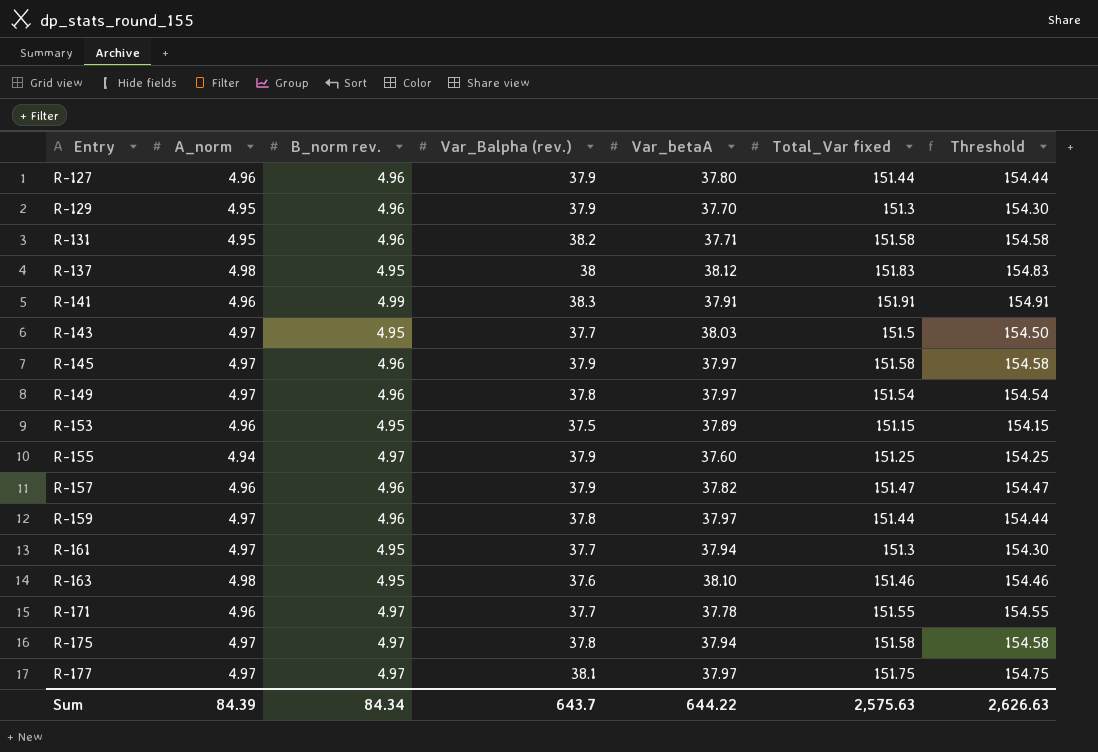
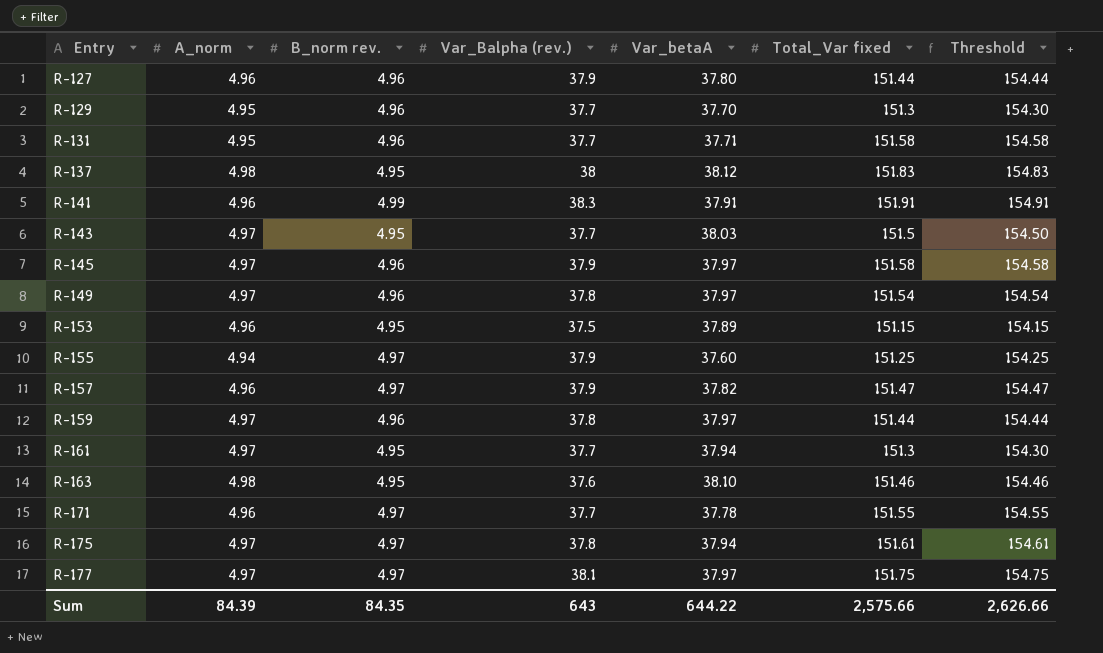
R-129 | Var_Balpha (rev.): 37.9 -> 37.7
R-131 | Var_Balpha (rev.): 38.2 -> 37.7
R-157 | B_norm rev.: 4.96 -> 4.97
R-175 | Total_Var fixed: 151.58 -> 151.61
R-175 | Threshold: 154.58 -> 154.61
Sum | B_norm rev.: 84.34 -> 84.35
Sum | Var_Balpha (rev.): 643.7 -> 643
Sum | Total_Var fixed: 2,575.63 -> 2,575.66
Sum | Threshold: 2,626.63 -> 2,626.66

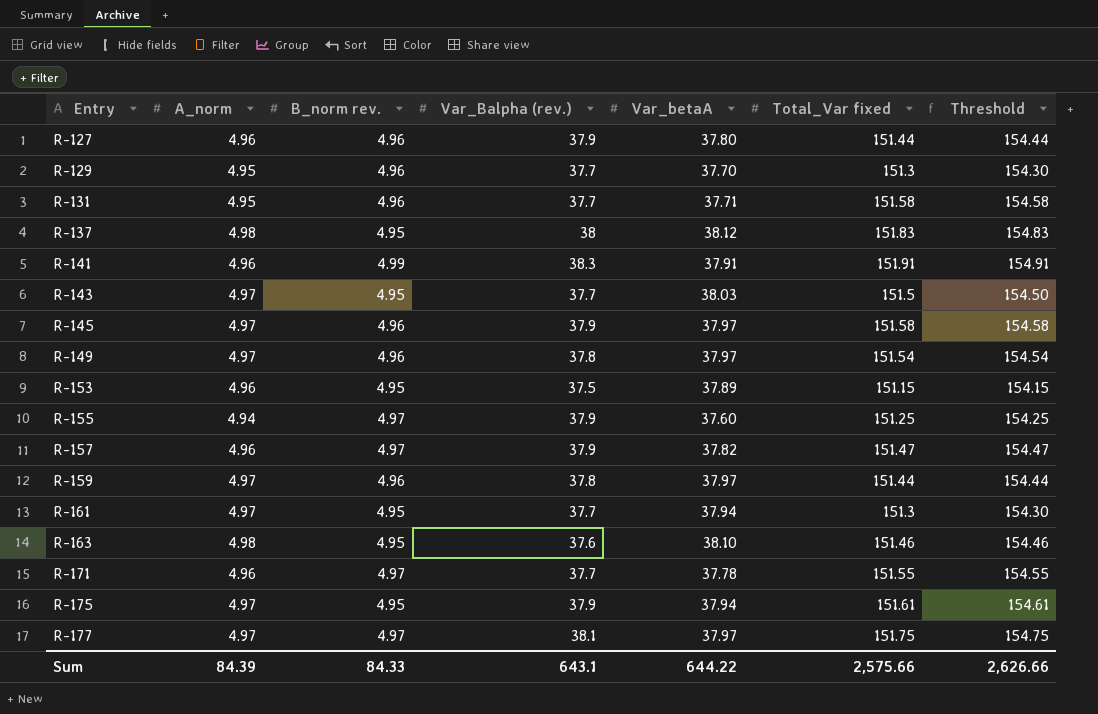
R-175 | B_norm rev.: 4.97 -> 4.95
R-175 | Var_Balpha (rev.): 37.8 -> 37.9
Sum | B_norm rev.: 84.35 -> 84.33
Sum | Var_Balpha (rev.): 643 -> 643.1

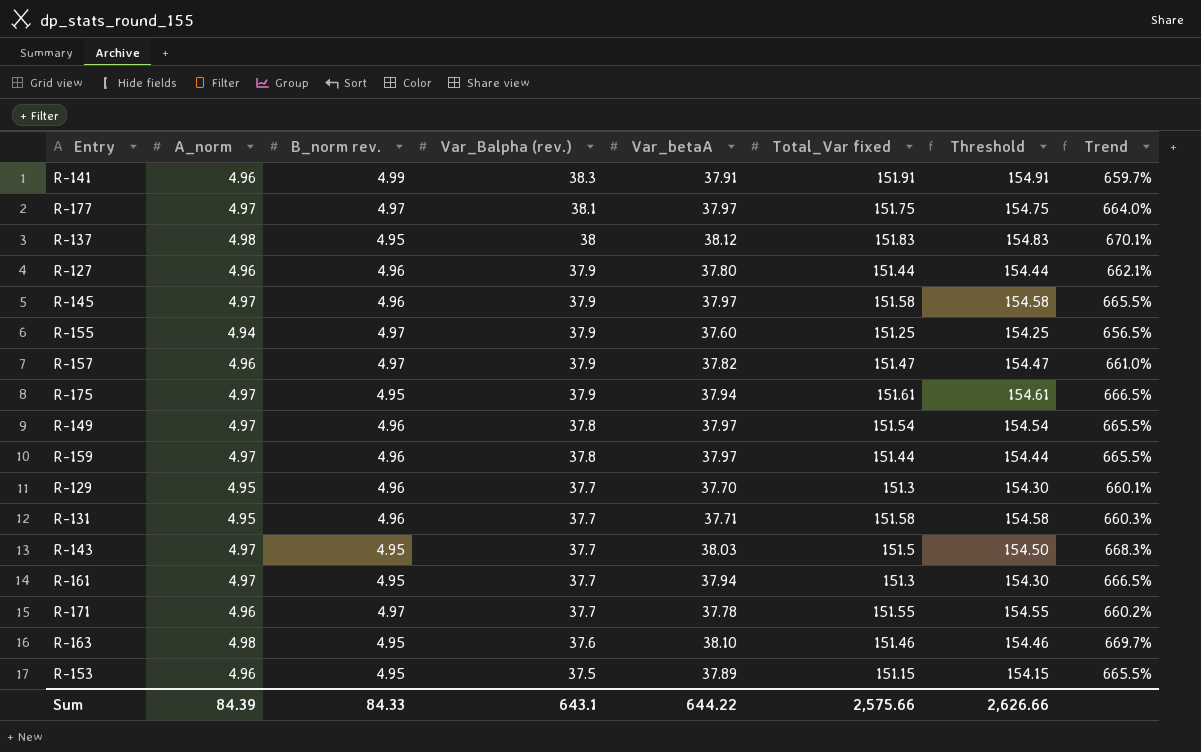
row order: Entry ascending -> Var_Balpha (rev.) descending
column Trend | formula: none -> ([Var_betaA] - [B_norm rev.]) / [B_norm rev.]

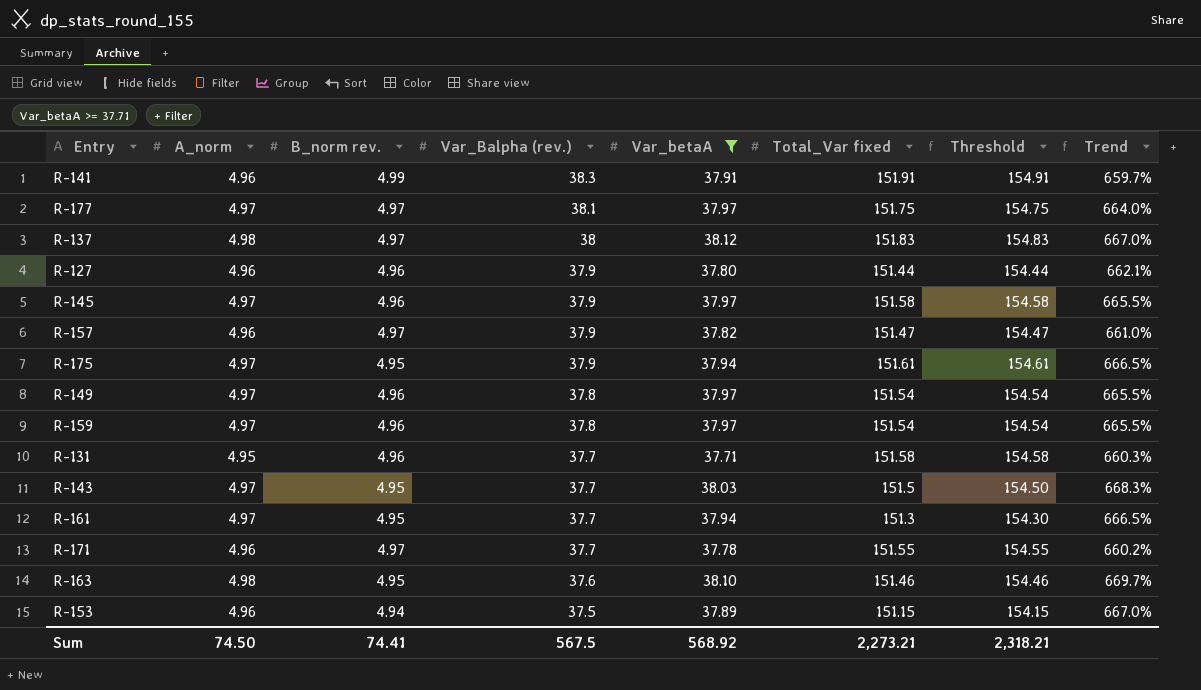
filter: none -> Var_betaA >= 37.71
R-137 | B_norm rev.: 4.95 -> 4.97
R-137 | Trend: 670.1% -> 667.0%
R-159 | Total_Var fixed: 151.44 -> 151.54
R-159 | Threshold: 154.44 -> 154.54
R-153 | B_norm rev.: 4.95 -> 4.94
R-153 | Trend: 665.5% -> 667.0%
Sum | A_norm: 84.39 -> 74.50
Sum | B_norm rev.: 84.33 -> 74.41
Sum | Var_Balpha (rev.): 643.1 -> 567.5
Sum | Var_betaA: 644.22 -> 568.92
Sum | Total_Var fixed: 2,575.66 -> 2,273.21
Sum | Threshold: 2,626.66 -> 2,318.21

